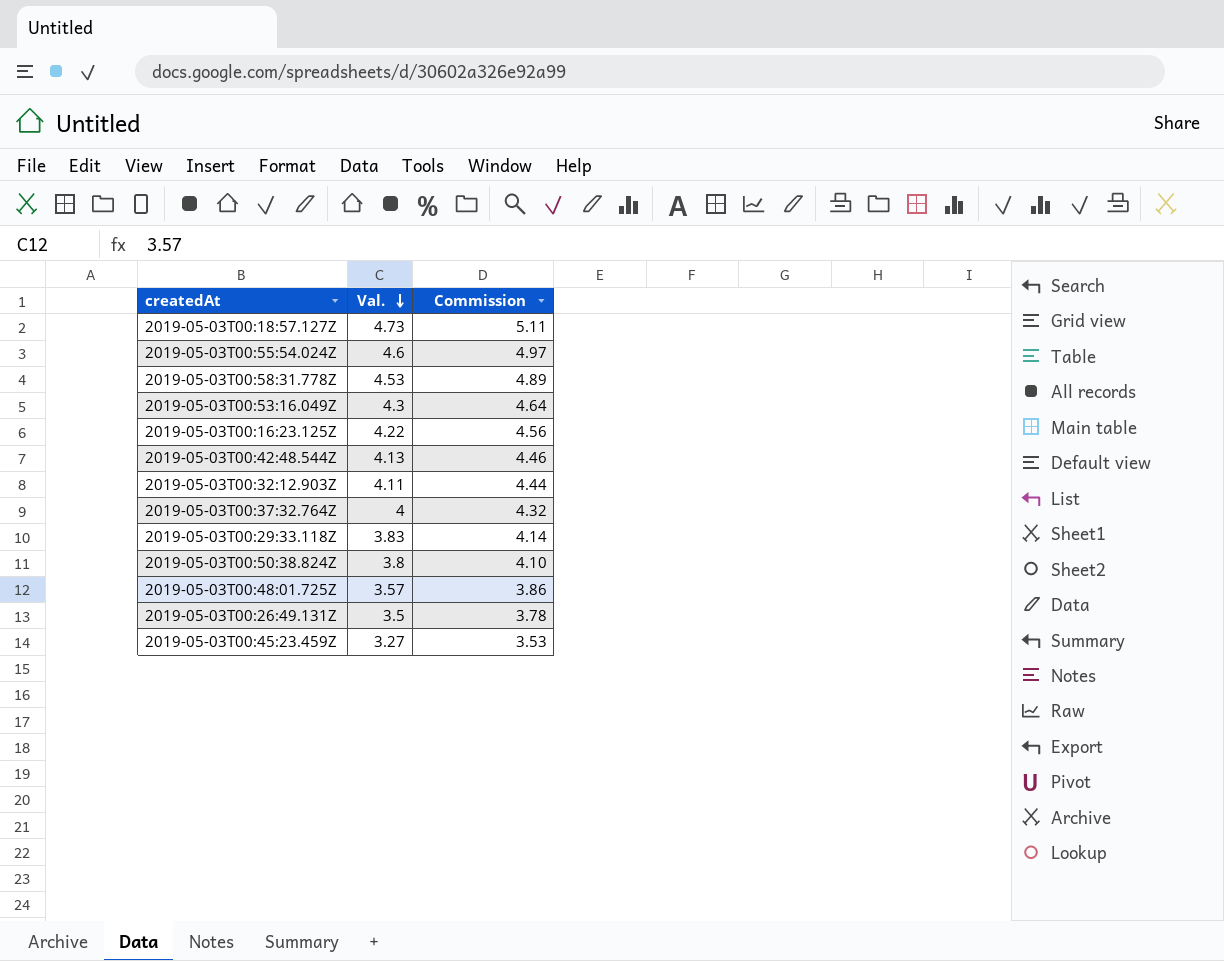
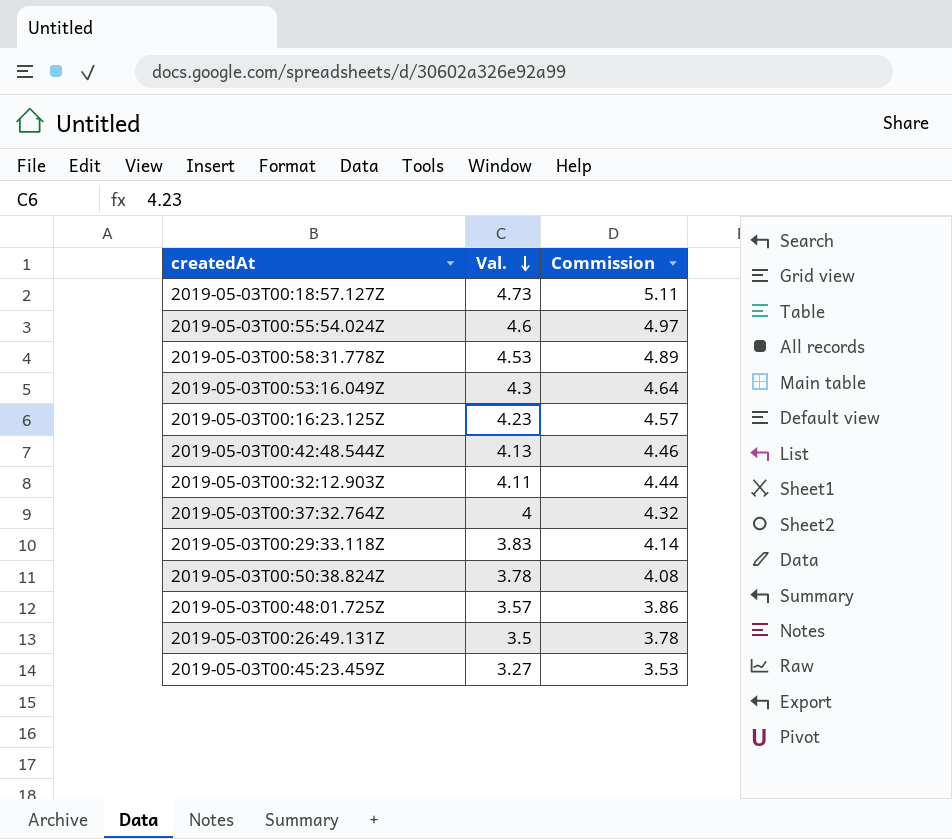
2019-05-03T00:16:23.125Z | Val.: 4.22 -> 4.23
2019-05-03T00:16:23.125Z | Commission: 4.56 -> 4.57
2019-05-03T00:50:38.824Z | Val.: 3.8 -> 3.78
2019-05-03T00:50:38.824Z | Commission: 4.10 -> 4.08

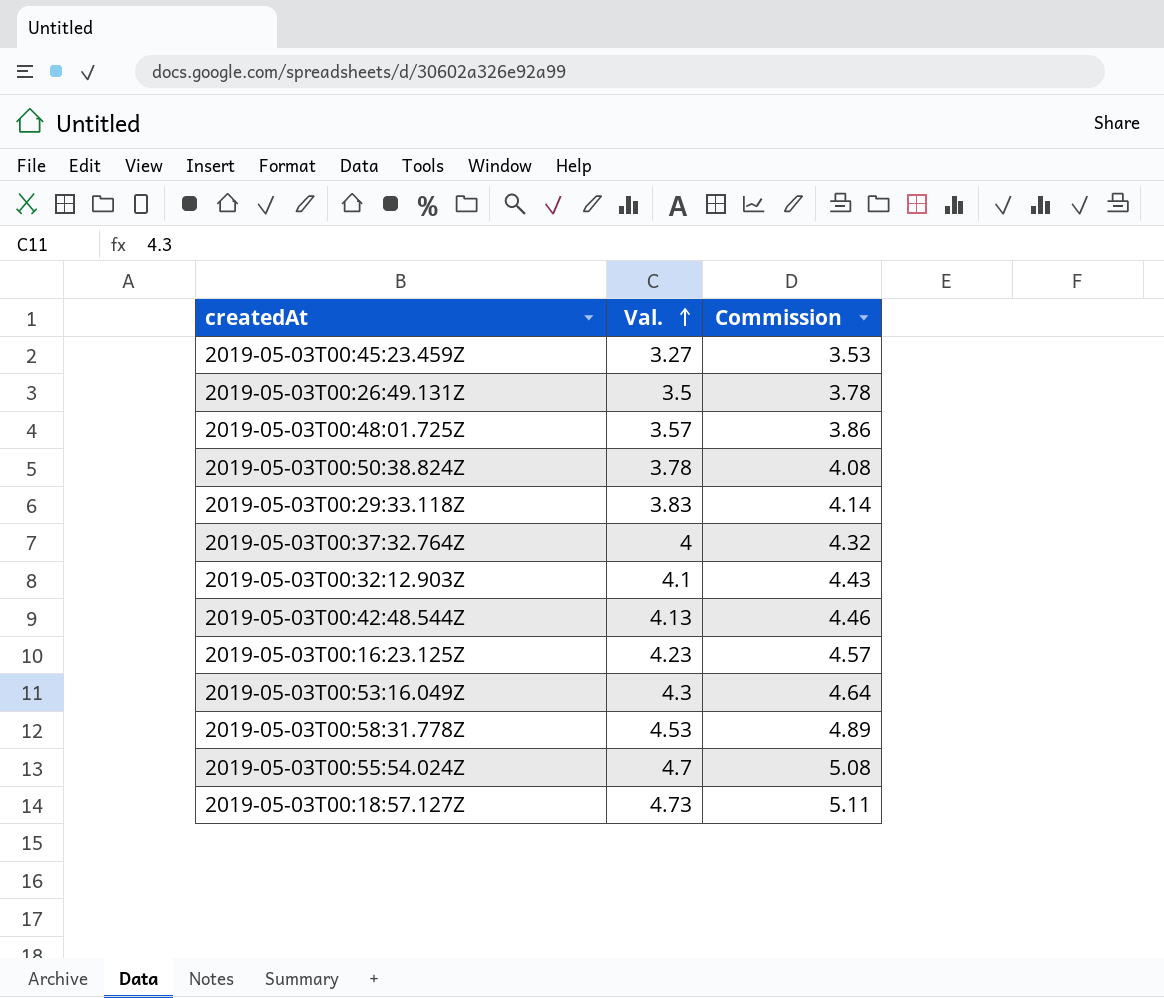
row order: Val. descending -> Val. ascending
2019-05-03T00:32:12.903Z | Val.: 4.11 -> 4.1
2019-05-03T00:32:12.903Z | Commission: 4.44 -> 4.43
2019-05-03T00:55:54.024Z | Val.: 4.6 -> 4.7
2019-05-03T00:55:54.024Z | Commission: 4.97 -> 5.08

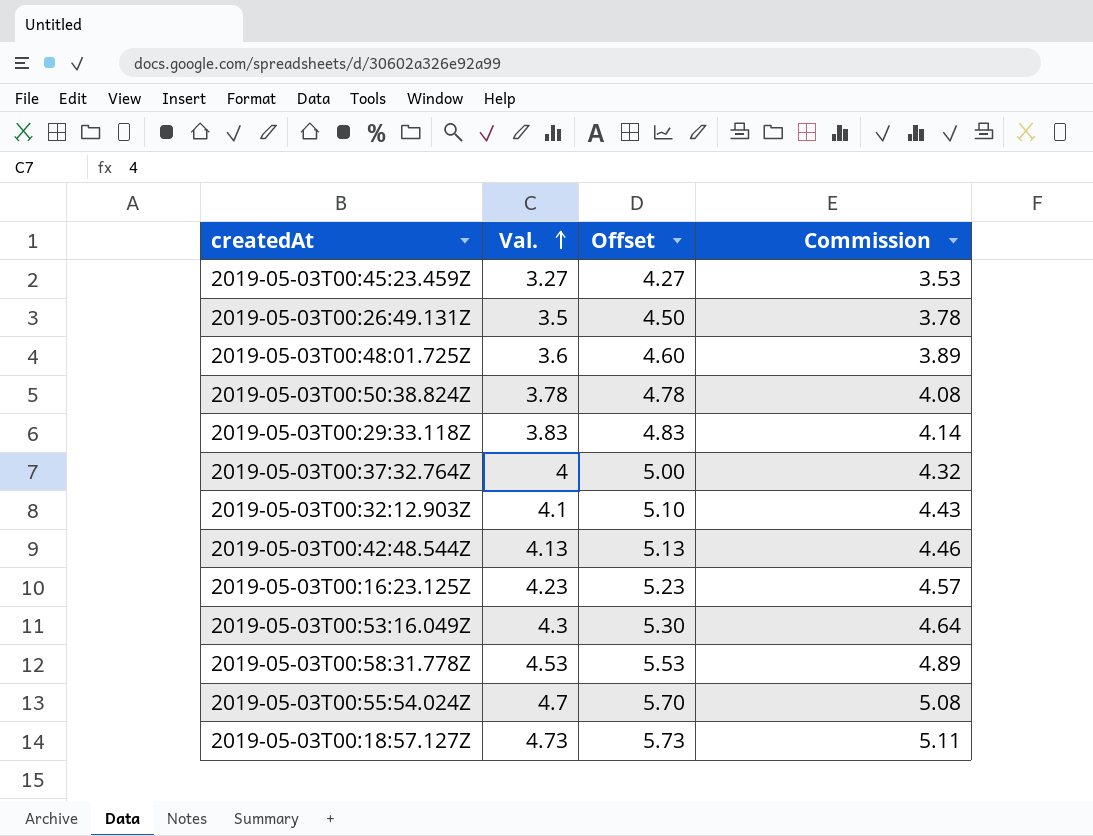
column Offset | formula: none -> [Val.] + 1
2019-05-03T00:48:01.725Z | Val.: 3.57 -> 3.6
2019-05-03T00:48:01.725Z | Commission: 3.86 -> 3.89

